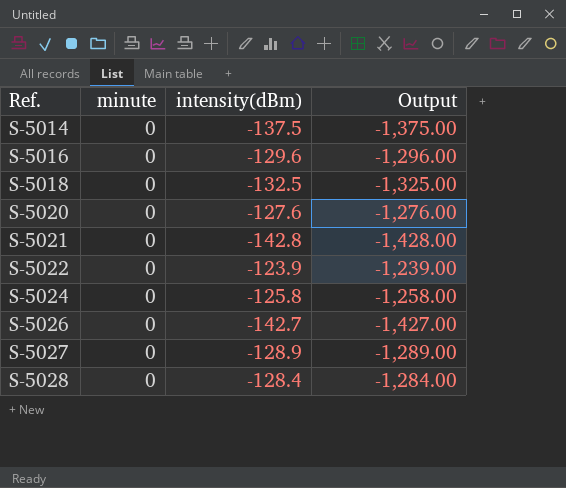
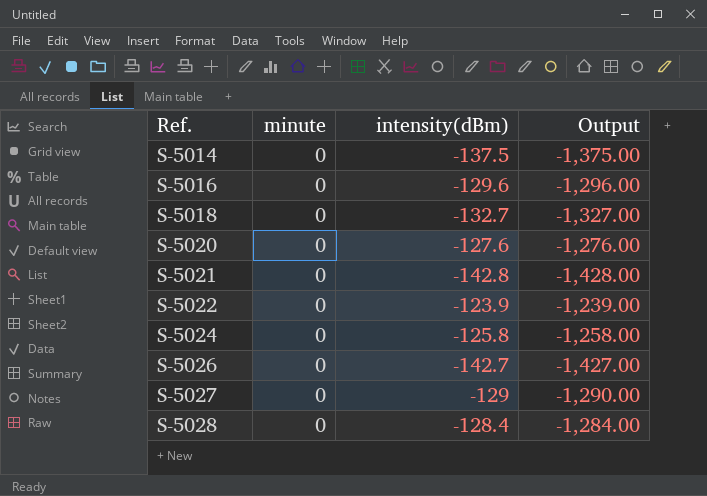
S-5018 | intensity(dBm): -132.5 -> -132.7
S-5018 | Output: -1,325.00 -> -1,327.00
S-5027 | intensity(dBm): -128.9 -> -129
S-5027 | Output: -1,289.00 -> -1,290.00

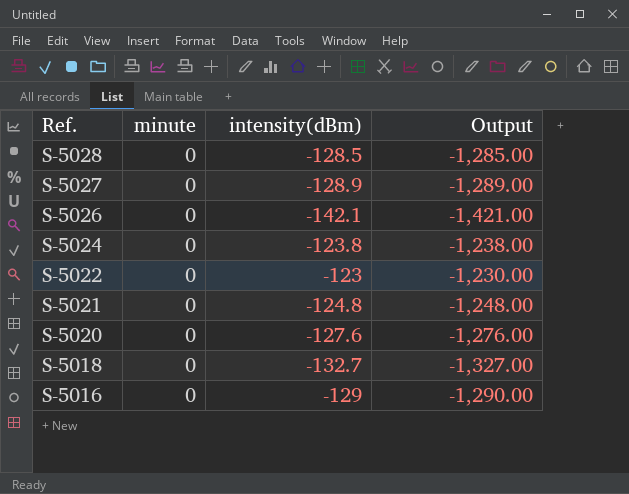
row order: Ref. ascending -> Ref. descending
row S-5014: 0 | -137.5 | -1,375.00 -> none
S-5028 | intensity(dBm): -128.4 -> -128.5
S-5028 | Output: -1,284.00 -> -1,285.00
S-5027 | intensity(dBm): -129 -> -128.9
S-5027 | Output: -1,290.00 -> -1,289.00
S-5026 | intensity(dBm): -142.7 -> -142.1
S-5026 | Output: -1,427.00 -> -1,421.00
S-5024 | intensity(dBm): -125.8 -> -123.8
S-5024 | Output: -1,258.00 -> -1,238.00
S-5022 | intensity(dBm): -123.9 -> -123
S-5022 | Output: -1,239.00 -> -1,230.00
S-5021 | intensity(dBm): -142.8 -> -124.8
S-5021 | Output: -1,428.00 -> -1,248.00
S-5016 | intensity(dBm): -129.6 -> -129
S-5016 | Output: -1,296.00 -> -1,290.00

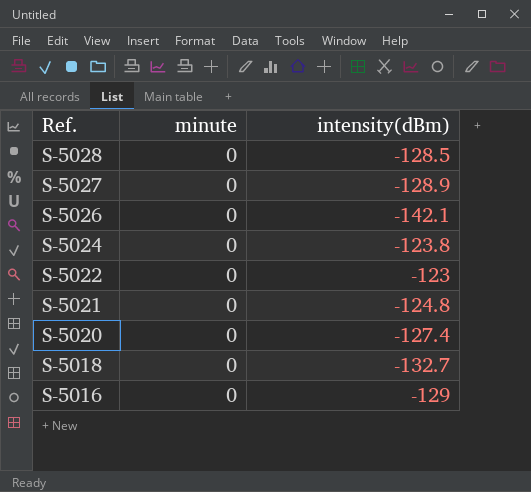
column Output | formula: [intensity(dBm)] * 10 -> none
S-5020 | intensity(dBm): -127.6 -> -127.4

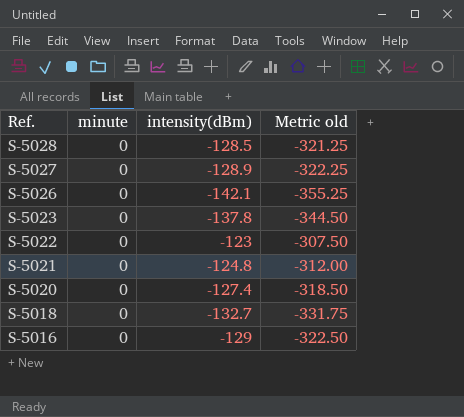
column Metric old | formula: none -> [intensity(dBm)] * 2.5
row S-5024: 0 | -123.8 -> none
row S-5023: none -> 0 | -137.8 | -344.50

